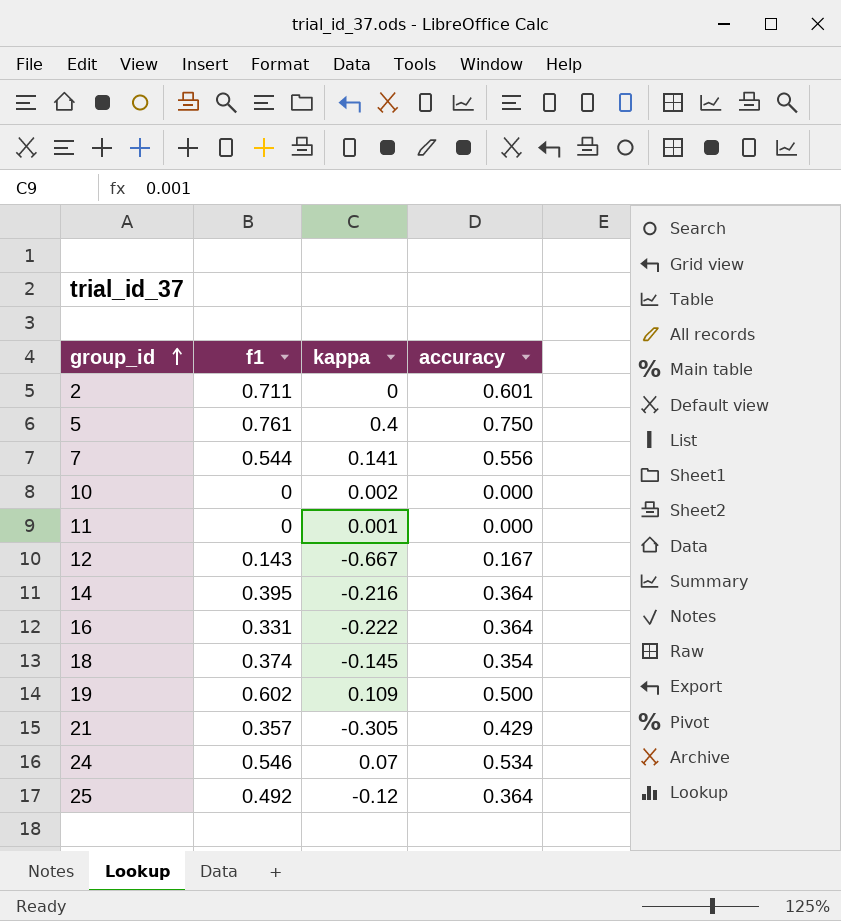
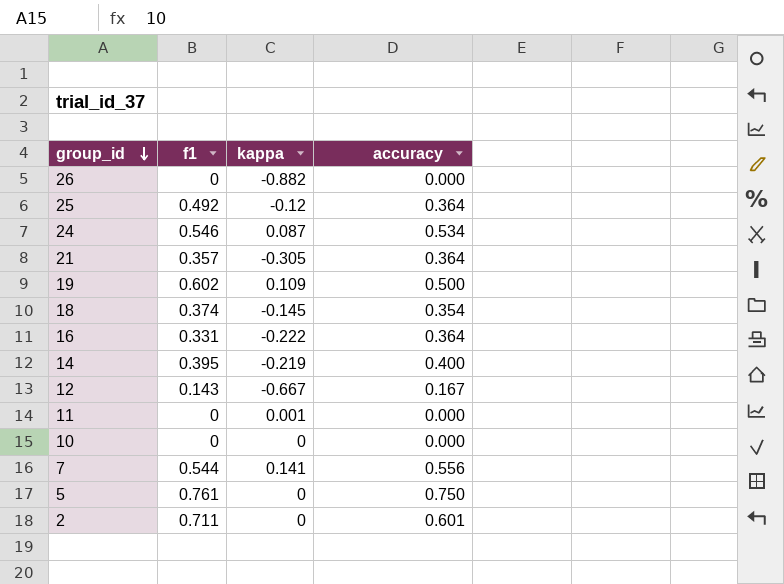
row order: group_id ascending -> group_id descending
row 26: none -> 0 | -0.882 | 0.000
24 | kappa: 0.07 -> 0.087
21 | accuracy: 0.429 -> 0.364
14 | kappa: -0.216 -> -0.219
14 | accuracy: 0.364 -> 0.400
10 | kappa: 0.002 -> 0
5 | kappa: 0.4 -> 0

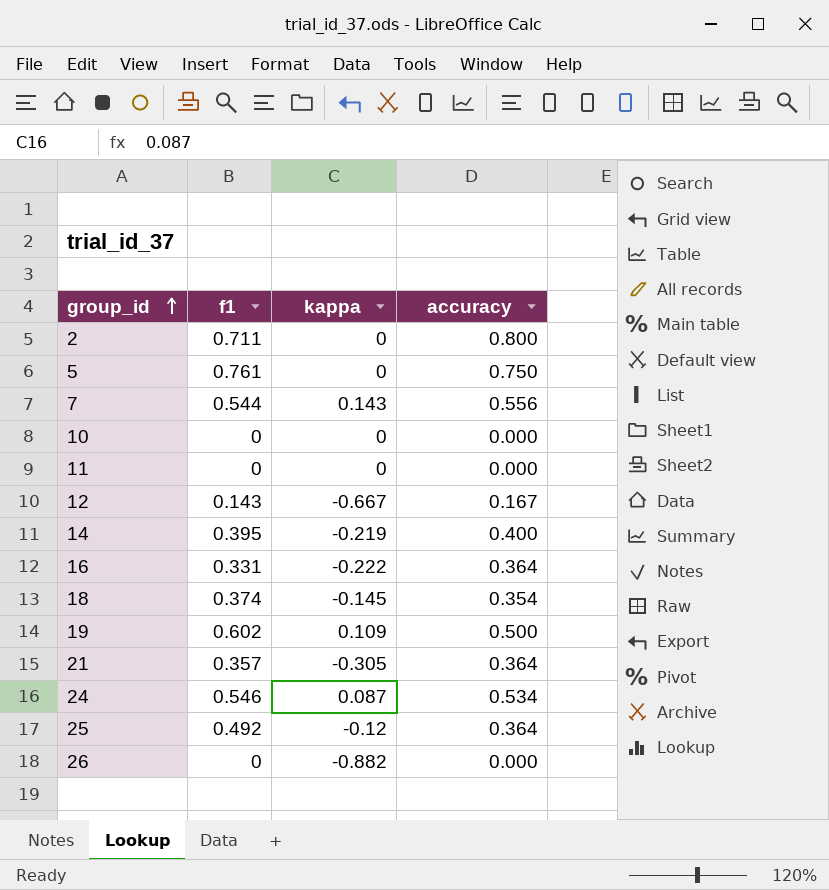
row order: group_id descending -> group_id ascending
2 | accuracy: 0.601 -> 0.800
7 | kappa: 0.141 -> 0.143
11 | kappa: 0.001 -> 0

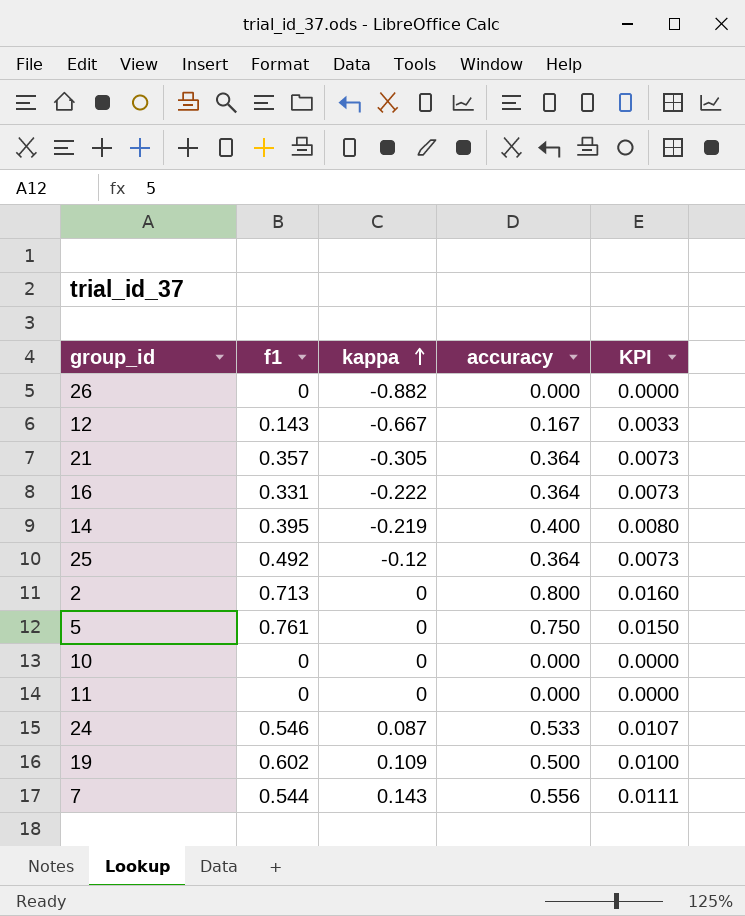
row order: group_id ascending -> kappa ascending
column KPI | formula: none -> [accuracy] * 0.02
row 18: 0.374 | -0.145 | 0.354 -> none
2 | f1: 0.711 -> 0.713
24 | accuracy: 0.534 -> 0.533

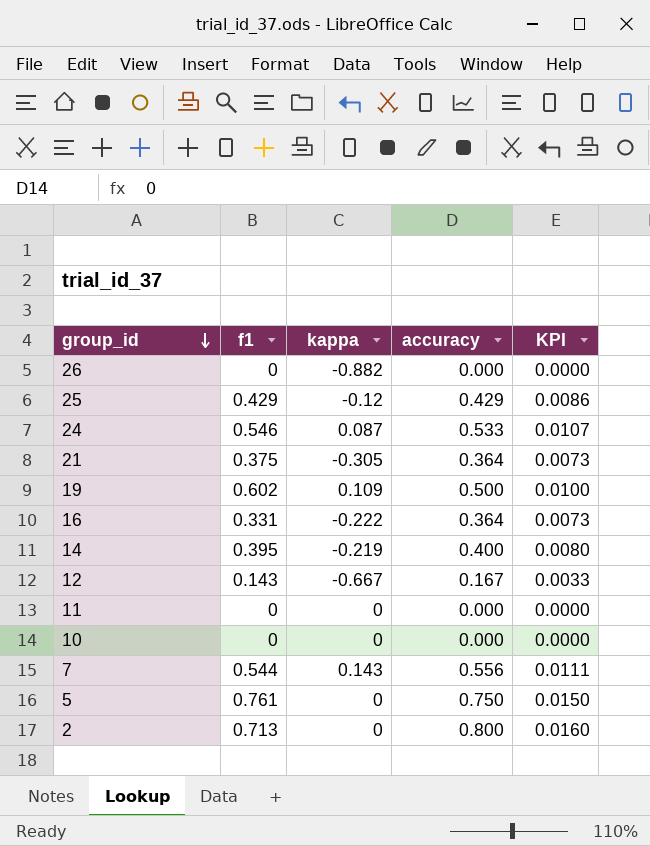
row order: kappa ascending -> group_id descending
25 | f1: 0.492 -> 0.429
25 | accuracy: 0.364 -> 0.429
25 | KPI: 0.0073 -> 0.0086
21 | f1: 0.357 -> 0.375

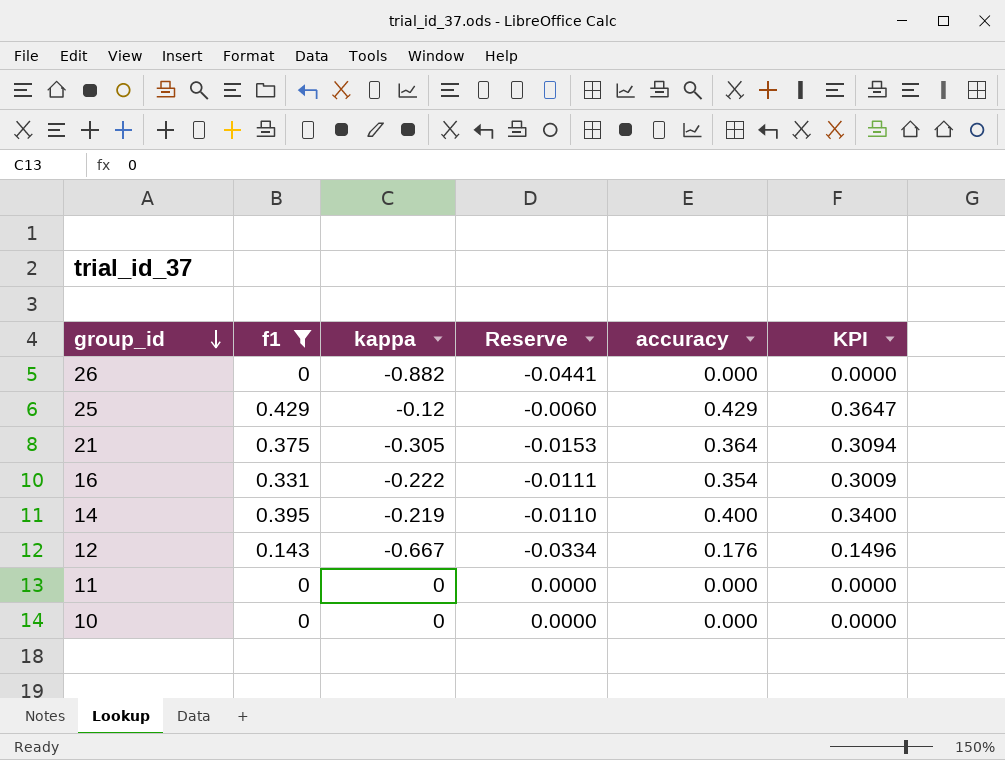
filter: none -> f1 <= 0.429
column Reserve | formula: none -> [kappa] * 0.05
column KPI | formula: [accuracy] * 0.02 -> [accuracy] * 0.85
16 | accuracy: 0.364 -> 0.354
12 | accuracy: 0.167 -> 0.176

